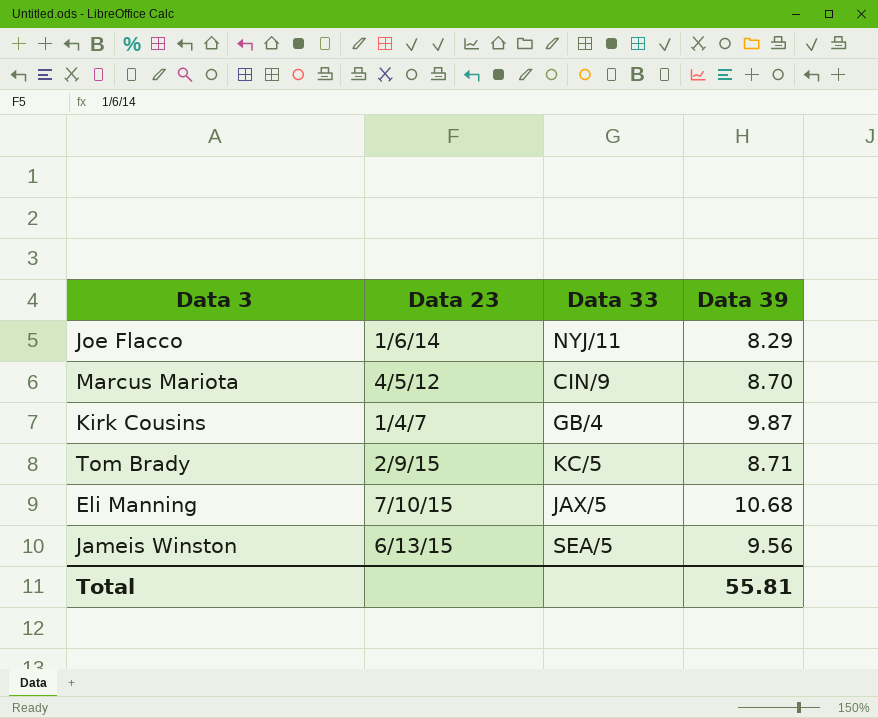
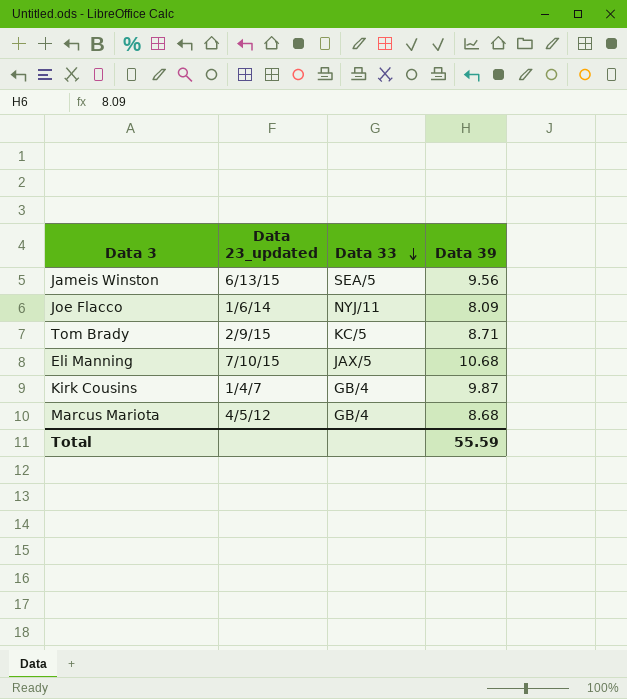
row order: none -> Data 33 descending
column name: Data 23 -> Data 23_updated
Joe Flacco | Data 39: 8.29 -> 8.09
Marcus Mariota | Data 33: CIN/9 -> GB/4
Marcus Mariota | Data 39: 8.70 -> 8.68
Total | Data 39: 55.81 -> 55.59

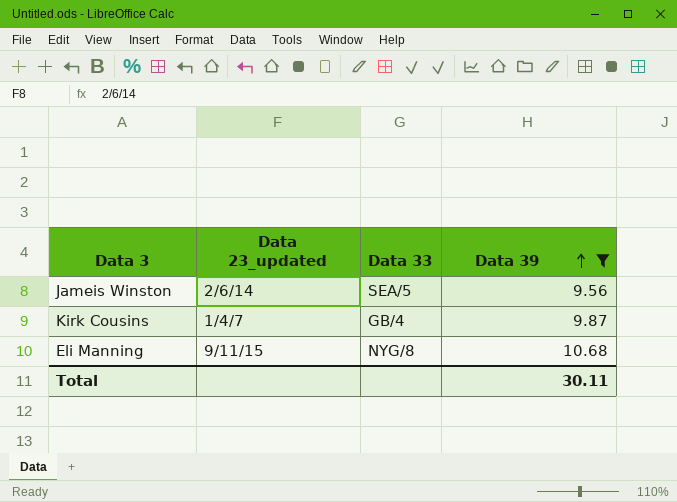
filter: none -> Data 39 >= 9.56
row order: Data 33 descending -> Data 39 ascending
Jameis Winston | Data 23_updated: 6/13/15 -> 2/6/14
Eli Manning | Data 23_updated: 7/10/15 -> 9/11/15
Eli Manning | Data 33: JAX/5 -> NYG/8
Total | Data 39: 55.59 -> 30.11

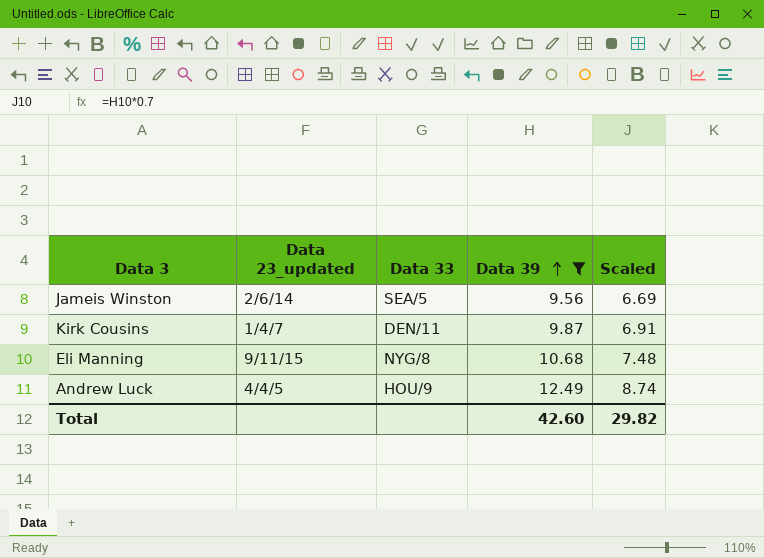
column Scaled | formula: none -> [Data 39] * 0.7
Kirk Cousins | Data 33: GB/4 -> DEN/11
row Andrew Luck: none -> 4/4/5 | HOU/9 | 12.49 | 8.74
Total | Data 39: 30.11 -> 42.60

